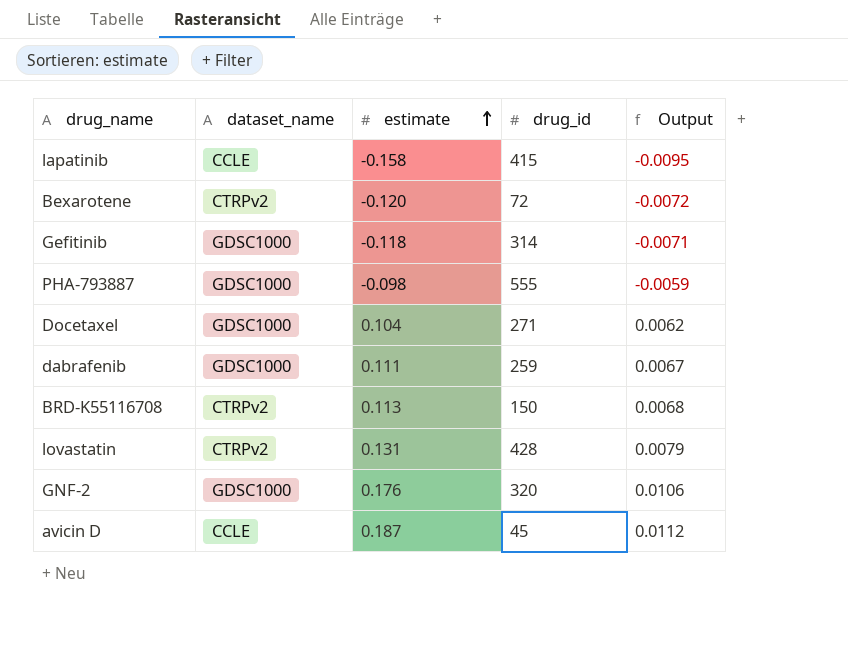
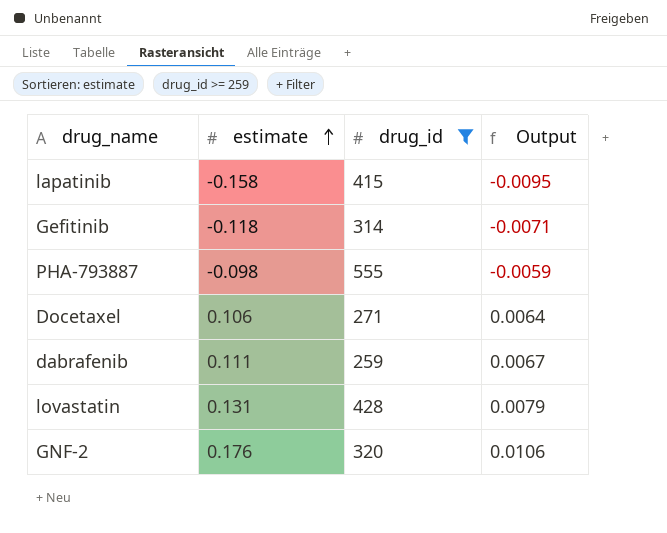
filter: none -> drug_id >= 259
column dataset_name | position: 2 -> none
Docetaxel | estimate: 0.104 -> 0.106
Docetaxel | Output: 0.0062 -> 0.0064

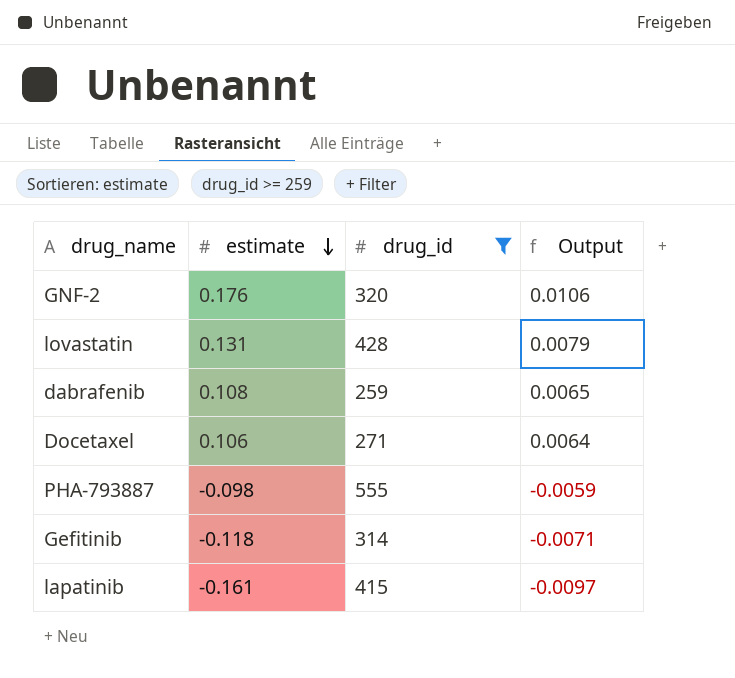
row order: estimate ascending -> estimate descending
dabrafenib | estimate: 0.111 -> 0.108
dabrafenib | Output: 0.0067 -> 0.0065
lapatinib | estimate: -0.158 -> -0.161
lapatinib | Output: -0.0095 -> -0.0097

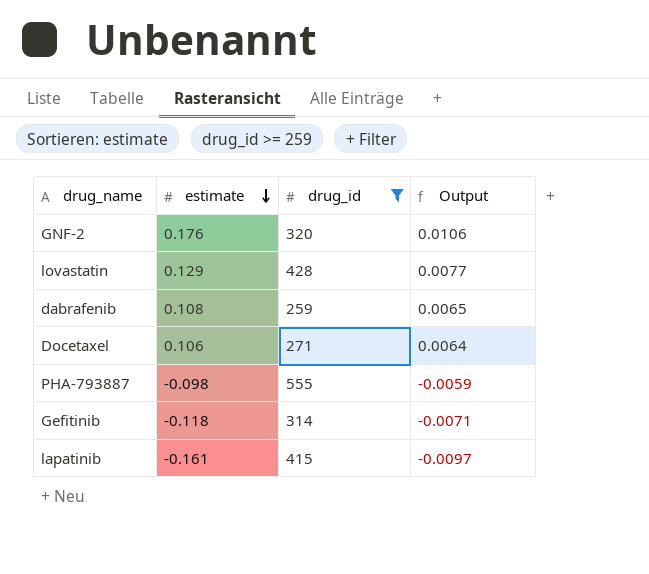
lovastatin | estimate: 0.131 -> 0.129
lovastatin | Output: 0.0079 -> 0.0077

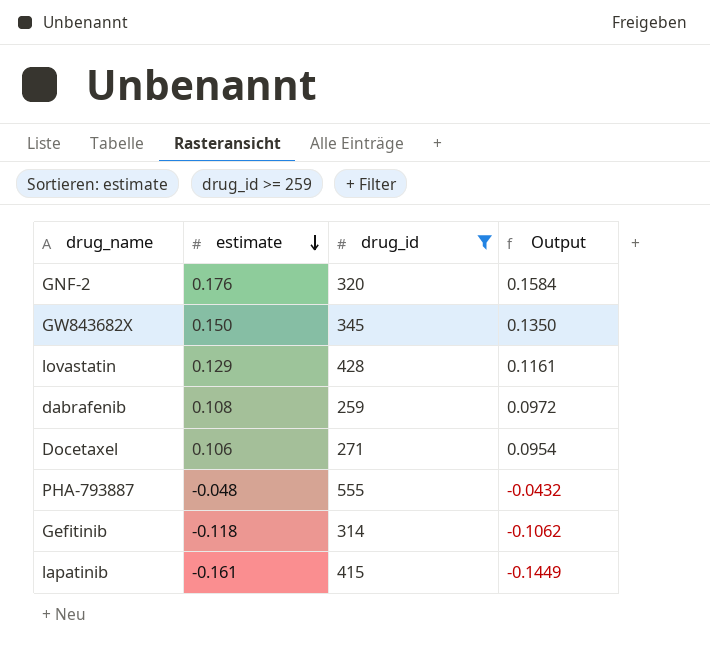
column Output | formula: [estimate] * 0.06 -> [estimate] * 0.9
row GW843682X: none -> 0.150 | 345 | 0.1350
PHA-793887 | estimate: -0.098 -> -0.048

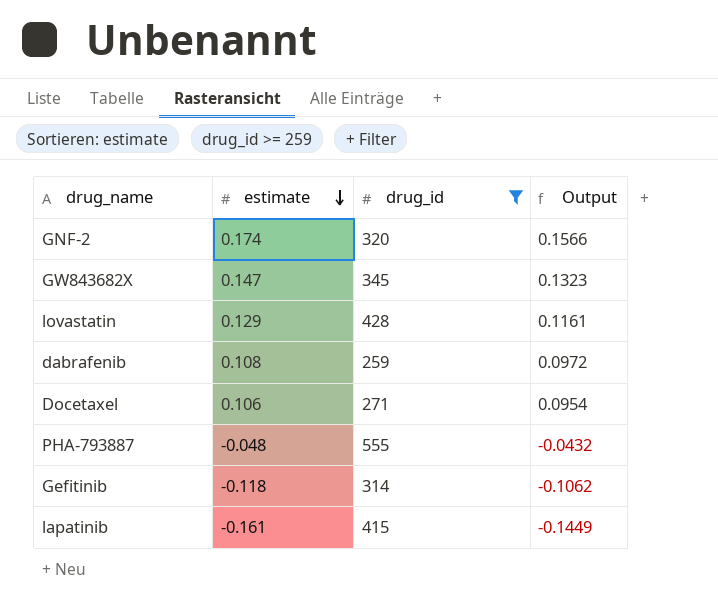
GNF-2 | estimate: 0.176 -> 0.174
GNF-2 | Output: 0.1584 -> 0.1566
GW843682X | estimate: 0.150 -> 0.147
GW843682X | Output: 0.1350 -> 0.1323

